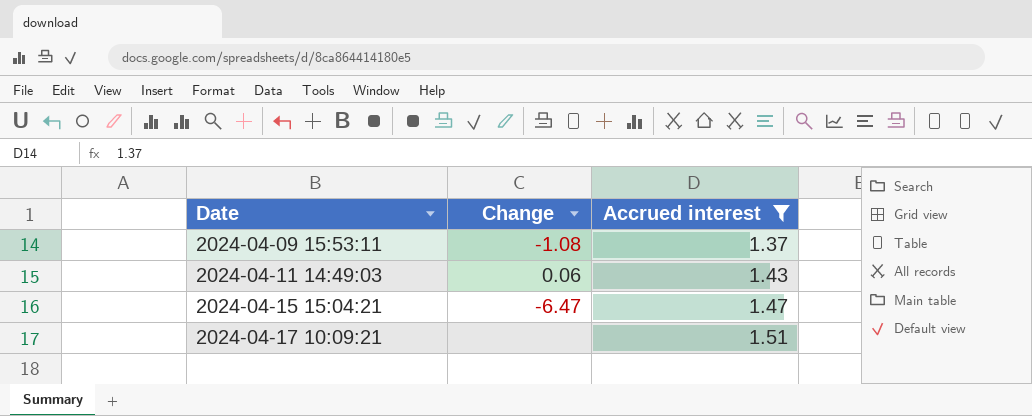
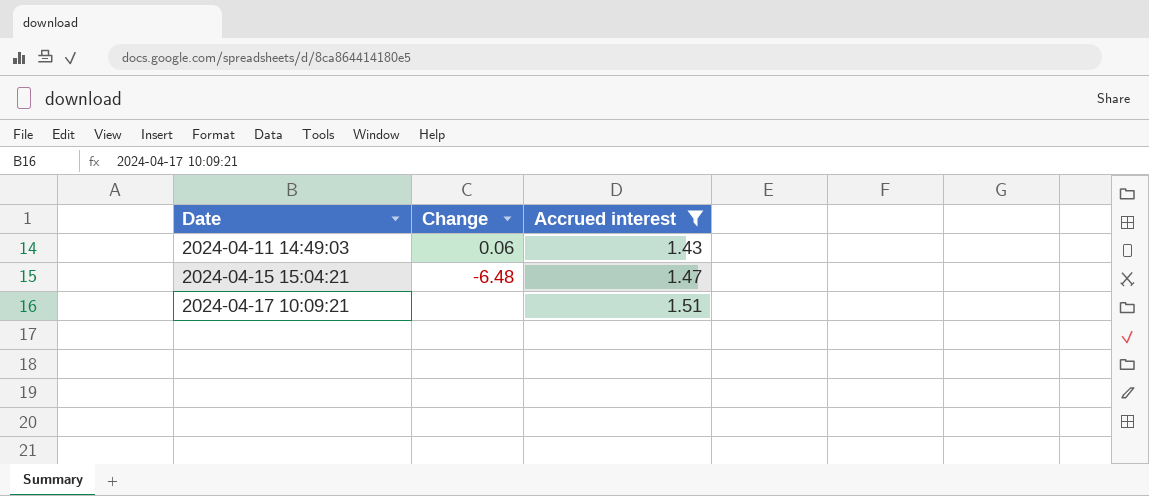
row 2024-04-09 15:53:11: -1.08 | 1.37 -> none
2024-04-15 15:04:21 | Change: -6.47 -> -6.48

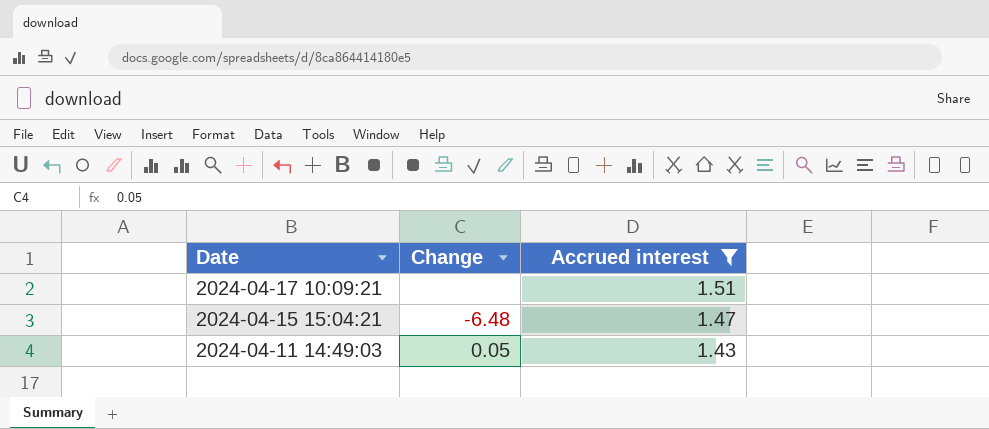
row order: Date ascending -> Date descending
2024-04-11 14:49:03 | Change: 0.06 -> 0.05

